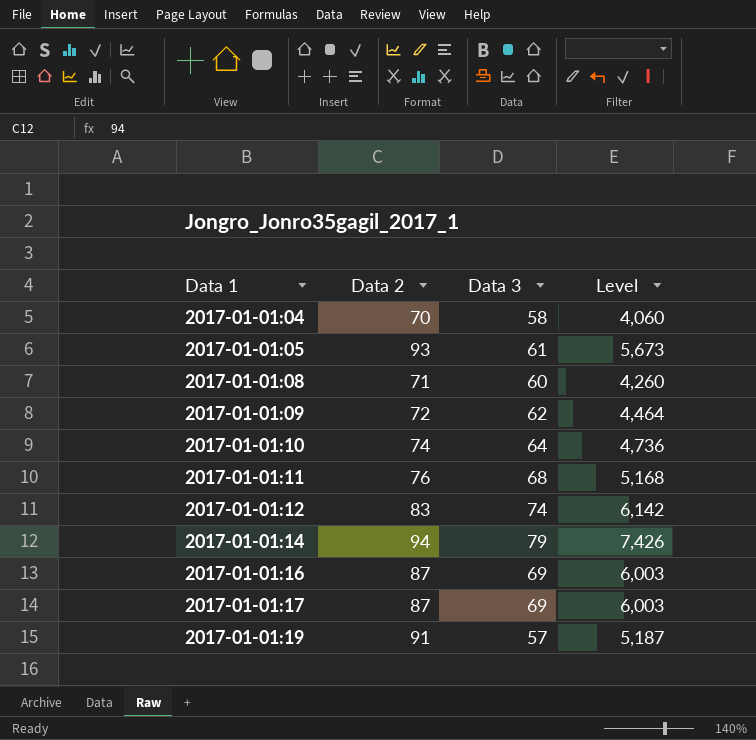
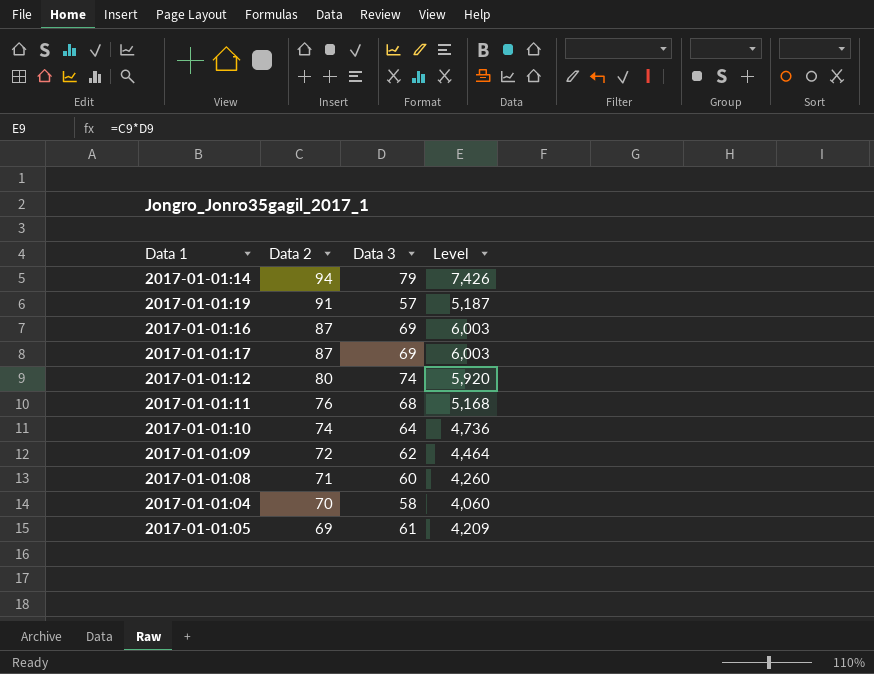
row order: Data 1 ascending -> Data 2 descending
2017-01-01:12 | Data 2: 83 -> 80
2017-01-01:12 | Level: 6,142 -> 5,920
2017-01-01:05 | Data 2: 93 -> 69
2017-01-01:05 | Level: 5,673 -> 4,209

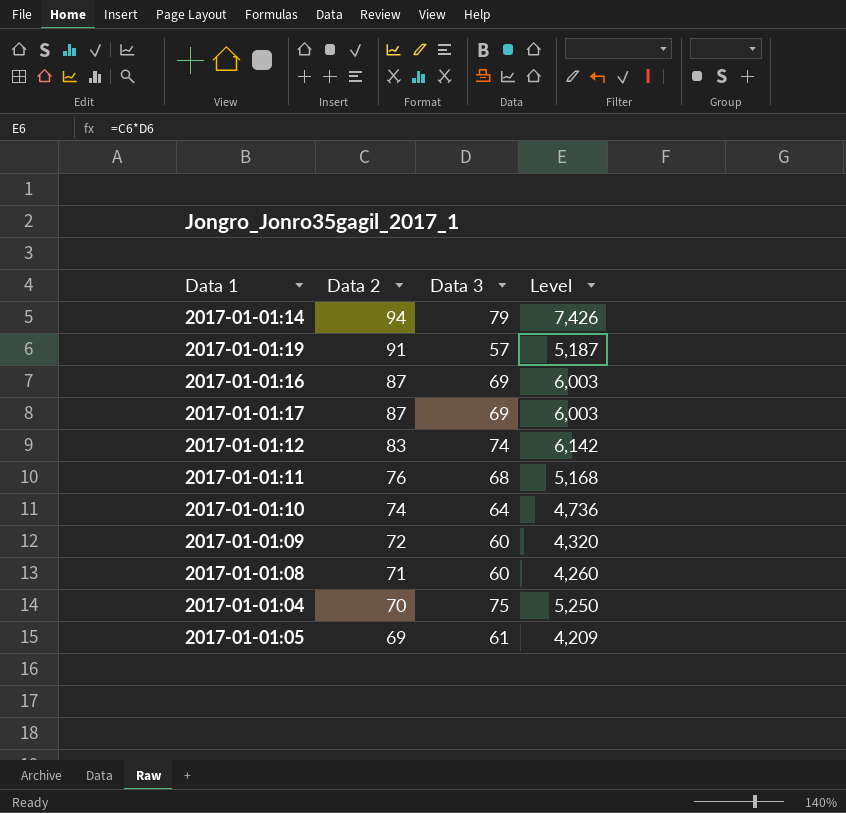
2017-01-01:12 | Data 2: 80 -> 83
2017-01-01:12 | Level: 5,920 -> 6,142
2017-01-01:09 | Data 3: 62 -> 60
2017-01-01:09 | Level: 4,464 -> 4,320
2017-01-01:04 | Data 3: 58 -> 75
2017-01-01:04 | Level: 4,060 -> 5,250

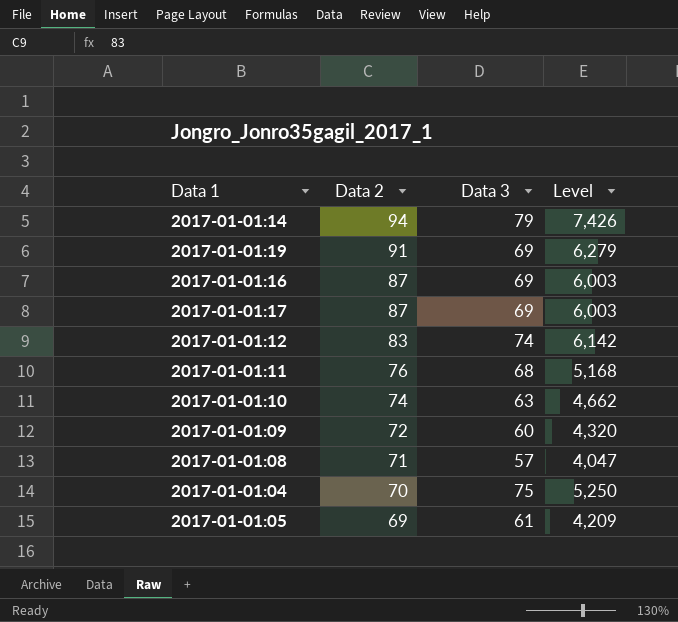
2017-01-01:19 | Data 3: 57 -> 69
2017-01-01:19 | Level: 5,187 -> 6,279
2017-01-01:10 | Data 3: 64 -> 63
2017-01-01:10 | Level: 4,736 -> 4,662
2017-01-01:08 | Data 3: 60 -> 57
2017-01-01:08 | Level: 4,260 -> 4,047

